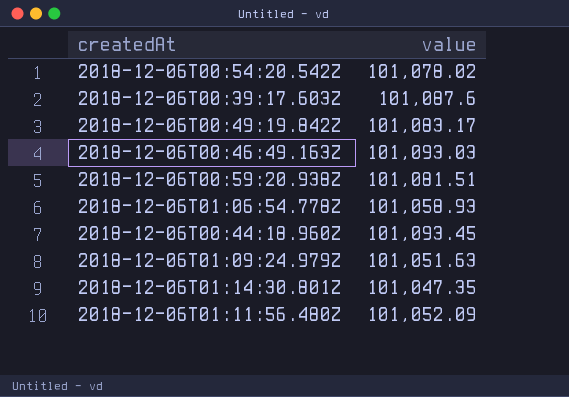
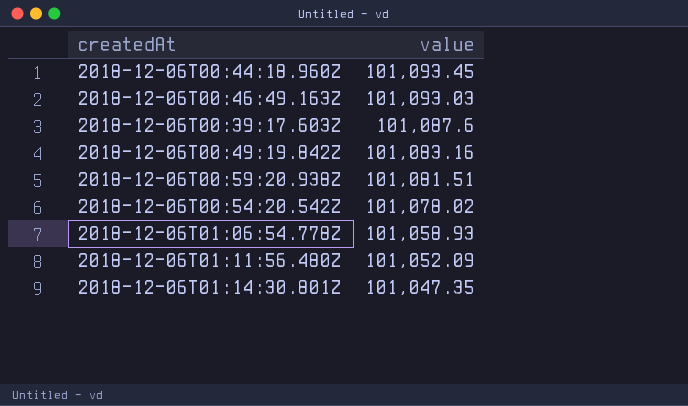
row order: none -> value descending
row 2018-12-06T01:09:24.979Z: 101,051.63 -> none
2018-12-06T00:49:19.842Z | value: 101,083.17 -> 101,083.16

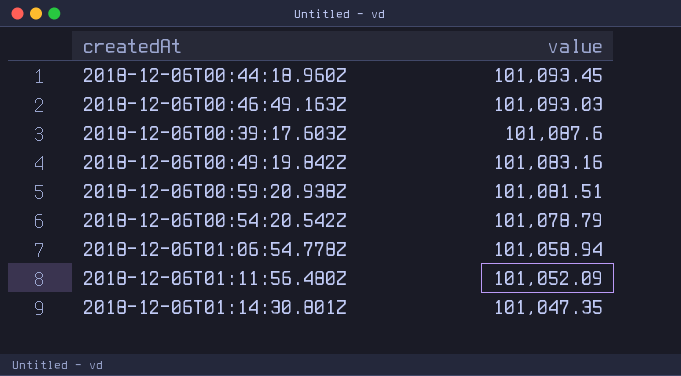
2018-12-06T00:54:20.542Z | value: 101,078.02 -> 101,078.79
2018-12-06T01:06:54.778Z | value: 101,058.93 -> 101,058.94

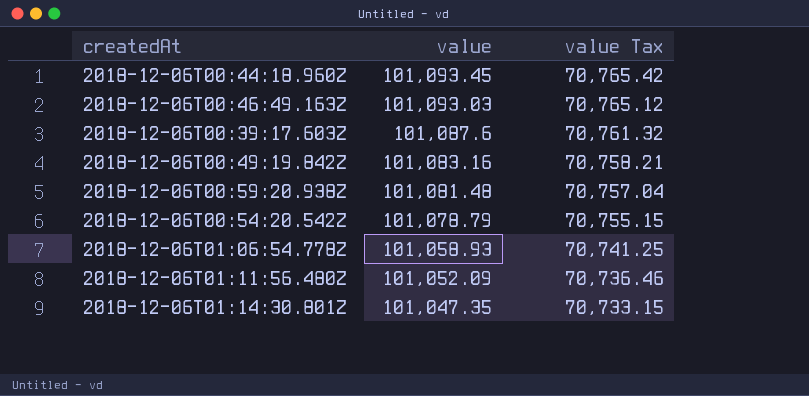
column value Tax | formula: none -> [value] * 0.7
2018-12-06T00:59:20.938Z | value: 101,081.51 -> 101,081.48
2018-12-06T01:06:54.778Z | value: 101,058.94 -> 101,058.93

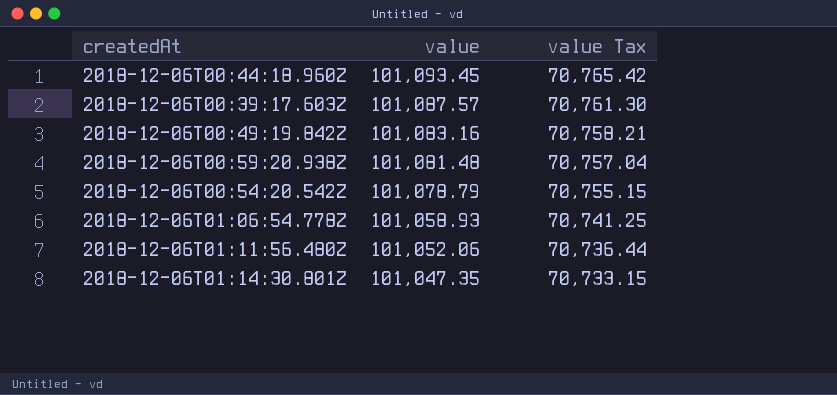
row 2018-12-06T00:46:49.163Z: 101,093.03 | 70,765.12 -> none
2018-12-06T00:39:17.603Z | value: 101,087.6 -> 101,087.57
2018-12-06T00:39:17.603Z | value Tax: 70,761.32 -> 70,761.30
2018-12-06T01:11:56.480Z | value: 101,052.09 -> 101,052.06
2018-12-06T01:11:56.480Z | value Tax: 70,736.46 -> 70,736.44

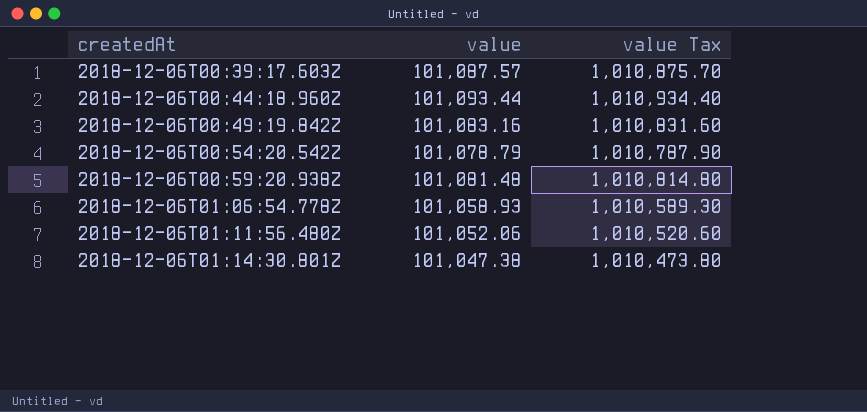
row order: value descending -> createdAt ascending
column value Tax | formula: [value] * 0.7 -> [value] * 10
2018-12-06T00:44:18.960Z | value: 101,093.45 -> 101,093.44
2018-12-06T01:14:30.801Z | value: 101,047.35 -> 101,047.38

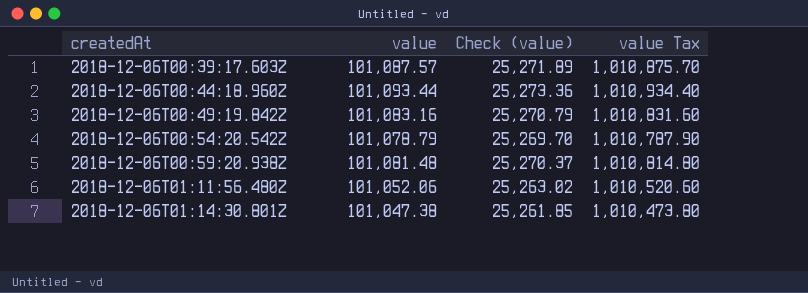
column Check (value) | formula: none -> [value] * 0.25
row 2018-12-06T01:06:54.778Z: 101,058.93 | 1,010,589.30 -> none

